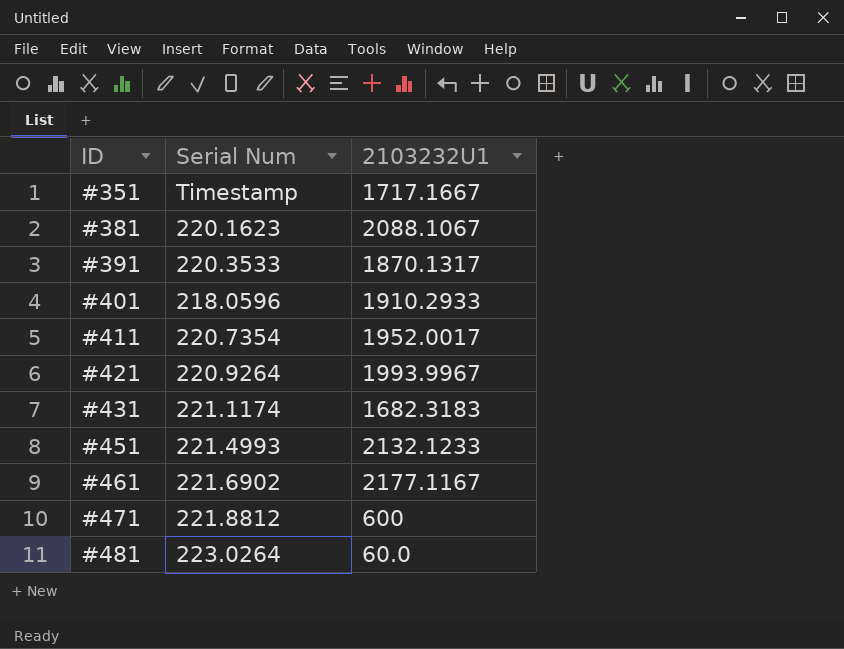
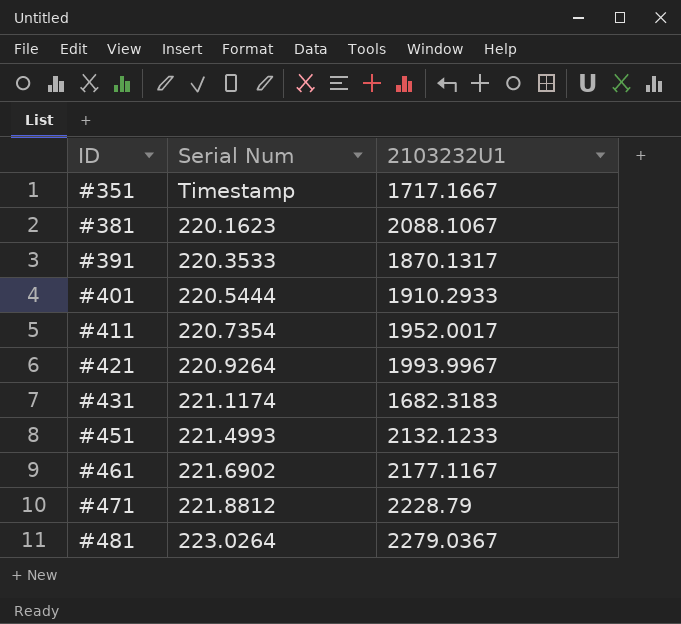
#401 | Serial Num: 218.0596 -> 220.5444
#471 | 2103232U1: 600 -> 2228.79
#481 | 2103232U1: 60.0 -> 2279.0367

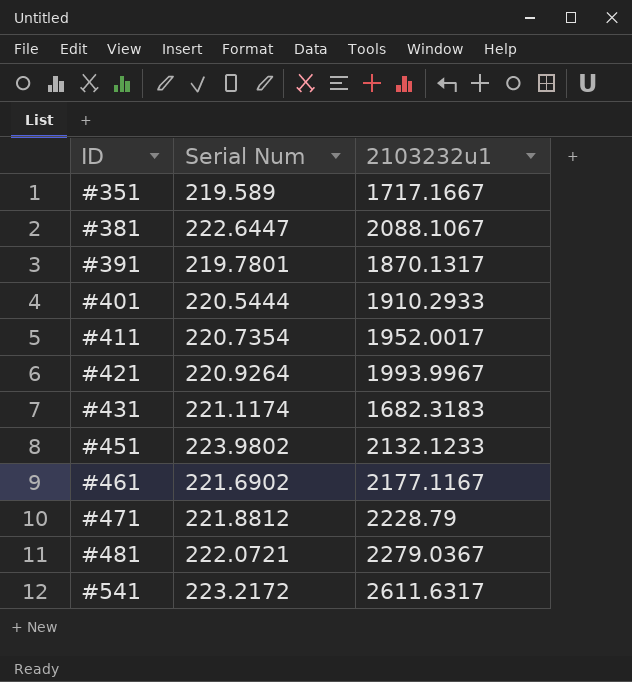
column name: 2103232U1 -> 2103232u1
#351 | Serial Num: Timestamp -> 219.589
#381 | Serial Num: 220.1623 -> 222.6447
#391 | Serial Num: 220.3533 -> 219.7801
#451 | Serial Num: 221.4993 -> 223.9802
#481 | Serial Num: 223.0264 -> 222.0721
row #541: none -> 223.2172 | 2611.6317

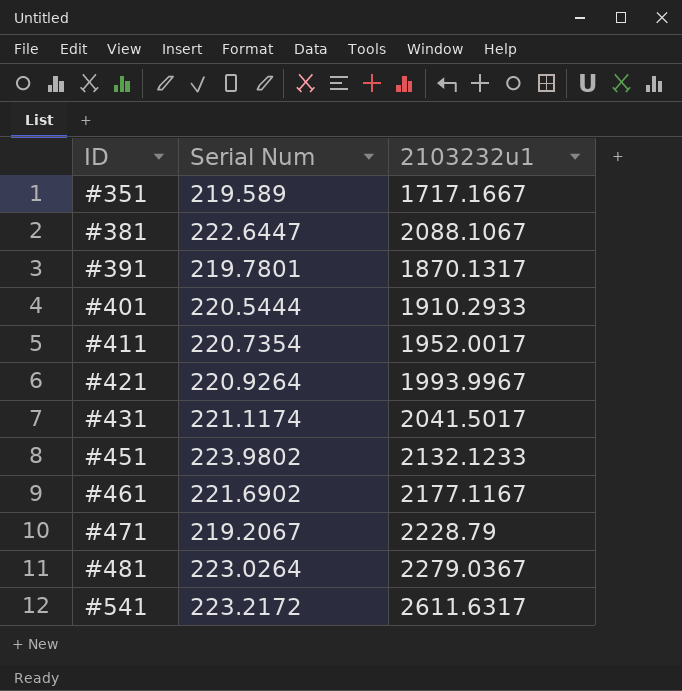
#431 | 2103232u1: 1682.3183 -> 2041.5017
#471 | Serial Num: 221.8812 -> 219.2067
#481 | Serial Num: 222.0721 -> 223.0264

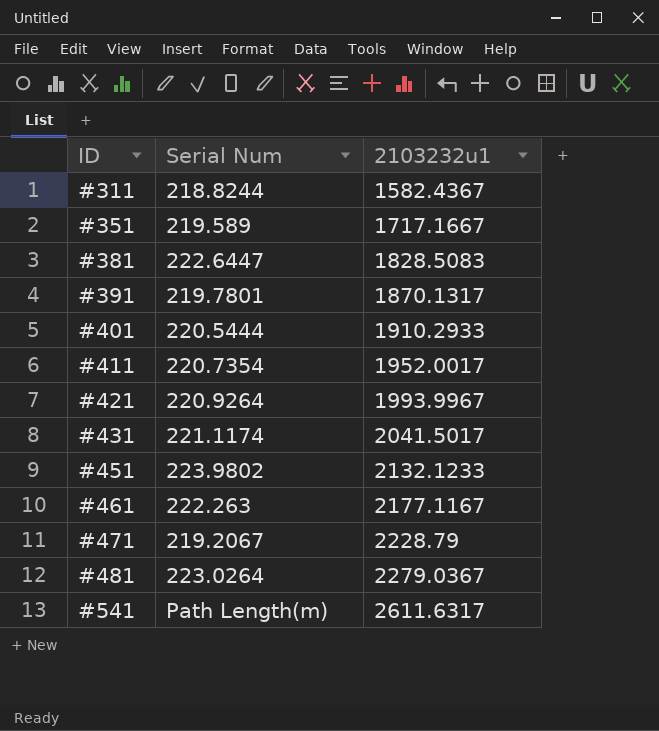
row #311: none -> 218.8244 | 1582.4367
#381 | 2103232u1: 2088.1067 -> 1828.5083
#461 | Serial Num: 221.6902 -> 222.263
#541 | Serial Num: 223.2172 -> Path Length(m)

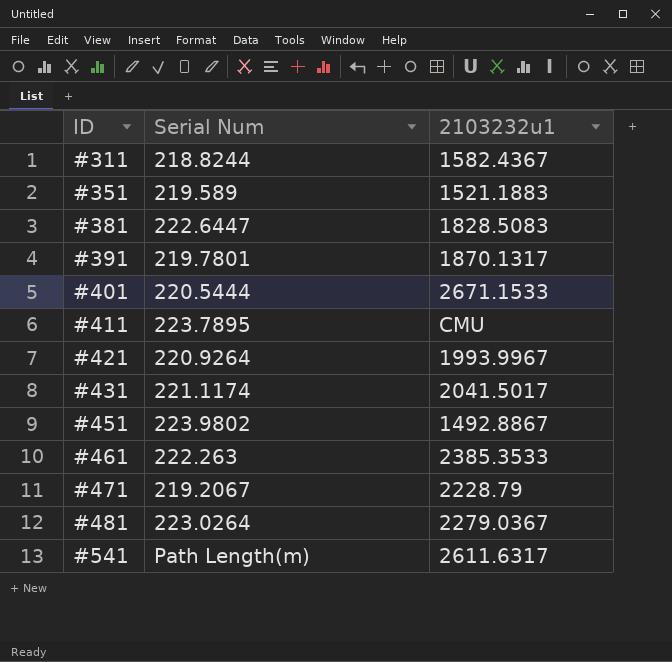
#351 | 2103232u1: 1717.1667 -> 1521.1883
#401 | 2103232u1: 1910.2933 -> 2671.1533
#411 | Serial Num: 220.7354 -> 223.7895
#411 | 2103232u1: 1952.0017 -> CMU
#451 | 2103232u1: 2132.1233 -> 1492.8867
#461 | 2103232u1: 2177.1167 -> 2385.3533

